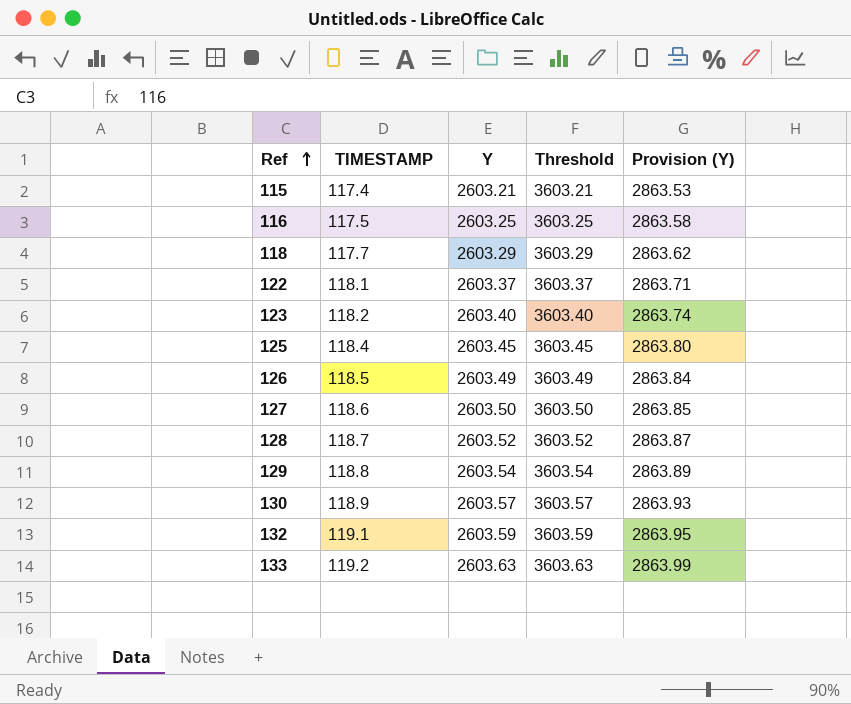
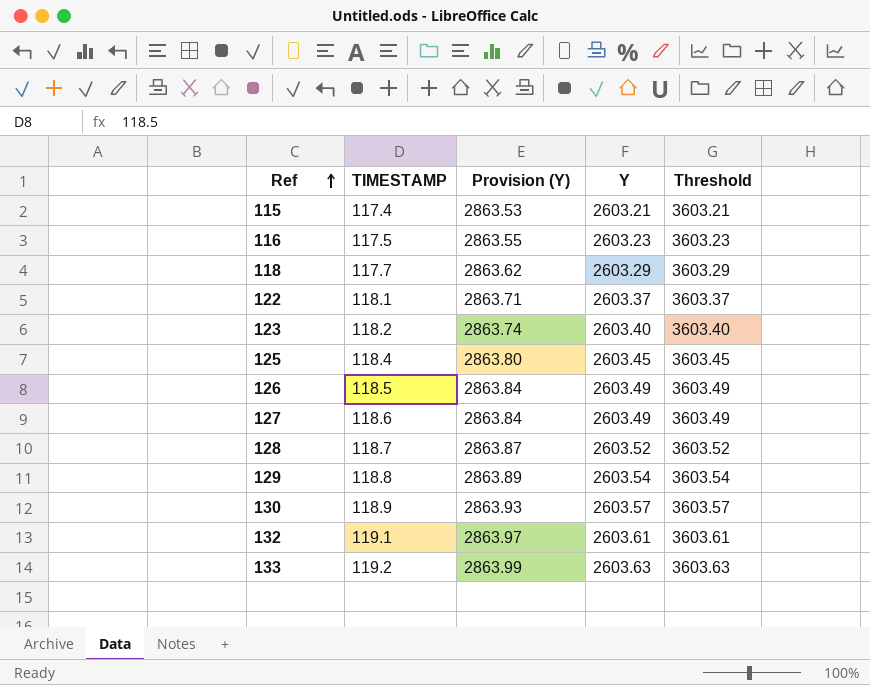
column Provision (Y) | position: 5 -> 3
116 | Provision (Y): 2863.58 -> 2863.55
116 | Y: 2603.25 -> 2603.23
116 | Threshold: 3603.25 -> 3603.23
127 | Provision (Y): 2863.85 -> 2863.84
127 | Y: 2603.50 -> 2603.49
127 | Threshold: 3603.50 -> 3603.49
132 | Provision (Y): 2863.95 -> 2863.97
132 | Y: 2603.59 -> 2603.61
132 | Threshold: 3603.59 -> 3603.61

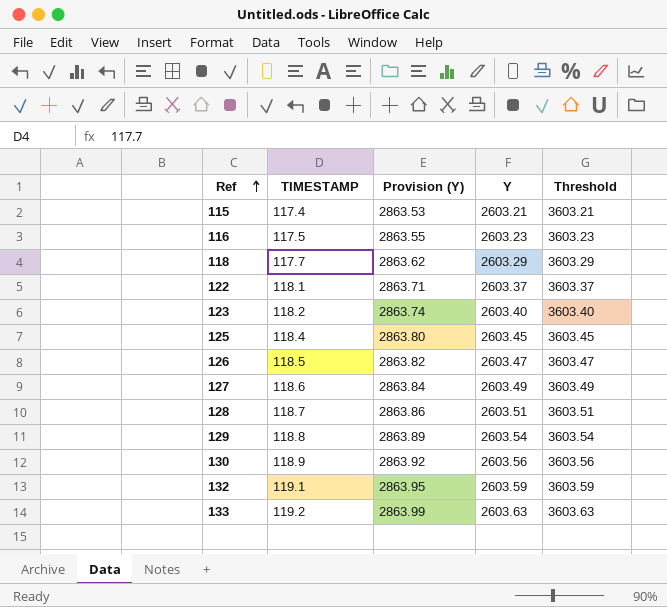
126 | Provision (Y): 2863.84 -> 2863.82
126 | Y: 2603.49 -> 2603.47
126 | Threshold: 3603.49 -> 3603.47
128 | Provision (Y): 2863.87 -> 2863.86
128 | Y: 2603.52 -> 2603.51
128 | Threshold: 3603.52 -> 3603.51
130 | Provision (Y): 2863.93 -> 2863.92
130 | Y: 2603.57 -> 2603.56
130 | Threshold: 3603.57 -> 3603.56
132 | Provision (Y): 2863.97 -> 2863.95
132 | Y: 2603.61 -> 2603.59
132 | Threshold: 3603.61 -> 3603.59

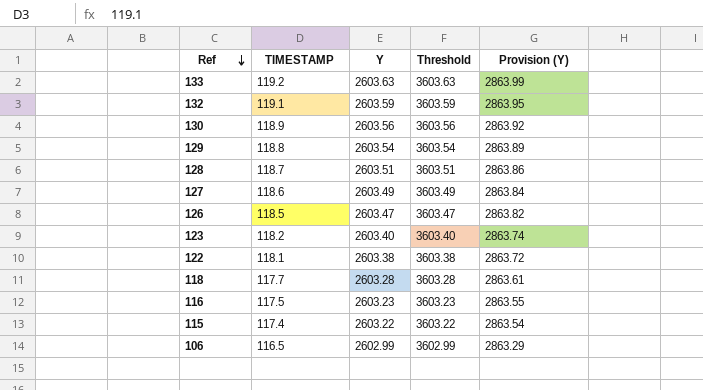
row order: Ref ascending -> Ref descending
column Provision (Y) | position: 3 -> 5
row 125: 118.4 | 2863.80 | 2603.45 | 3603.45 -> none
122 | Y: 2603.37 -> 2603.38
122 | Threshold: 3603.37 -> 3603.38
122 | Provision (Y): 2863.71 -> 2863.72
118 | Y: 2603.29 -> 2603.28
118 | Threshold: 3603.29 -> 3603.28
118 | Provision (Y): 2863.62 -> 2863.61
115 | Y: 2603.21 -> 2603.22
115 | Threshold: 3603.21 -> 3603.22
115 | Provision (Y): 2863.53 -> 2863.54
row 106: none -> 116.5 | 2602.99 | 3602.99 | 2863.29

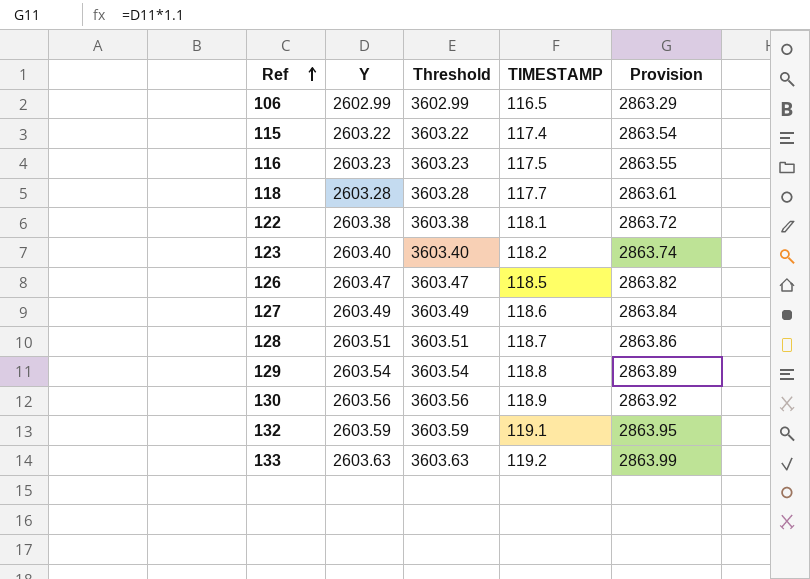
row order: Ref descending -> Ref ascending
column TIMESTAMP | position: 2 -> 4
column name: Provision (Y) -> Provision

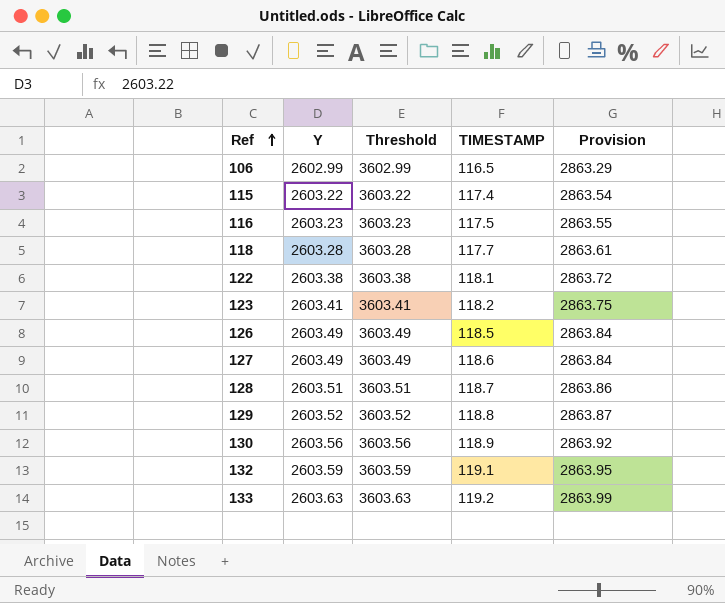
123 | Y: 2603.40 -> 2603.41
123 | Threshold: 3603.40 -> 3603.41
123 | Provision: 2863.74 -> 2863.75
126 | Y: 2603.47 -> 2603.49
126 | Threshold: 3603.47 -> 3603.49
126 | Provision: 2863.82 -> 2863.84
129 | Y: 2603.54 -> 2603.52
129 | Threshold: 3603.54 -> 3603.52
129 | Provision: 2863.89 -> 2863.87

